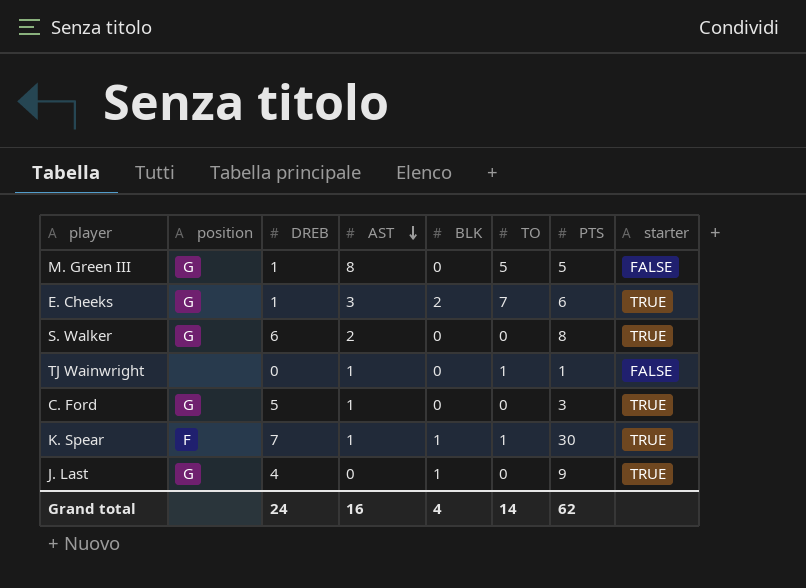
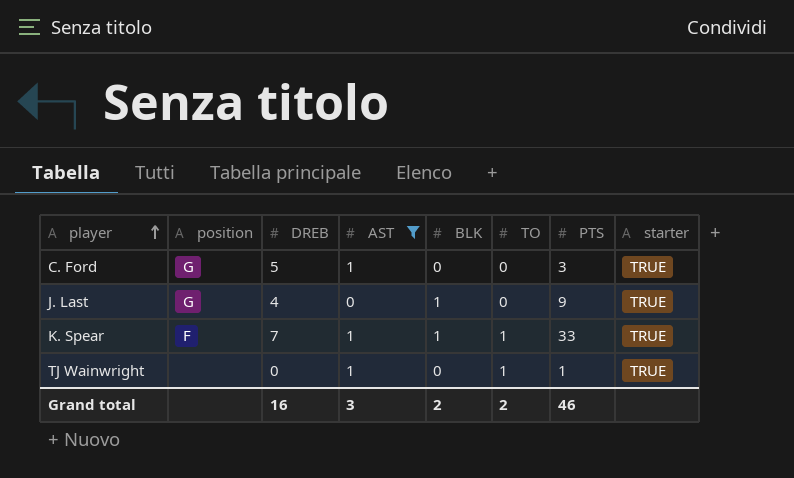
filter: none -> AST <= 1
row order: AST descending -> player ascending
K. Spear | PTS: 30 -> 33
TJ Wainwright | starter: FALSE -> TRUE
Grand total | DREB: 24 -> 16
Grand total | AST: 16 -> 3
Grand total | BLK: 4 -> 2
Grand total | TO: 14 -> 2
Grand total | PTS: 62 -> 46

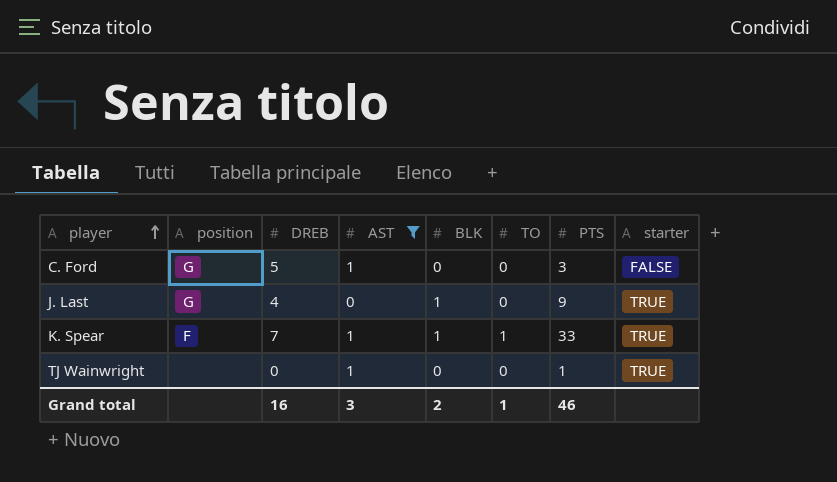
C. Ford | starter: TRUE -> FALSE
TJ Wainwright | TO: 1 -> 0
Grand total | TO: 2 -> 1

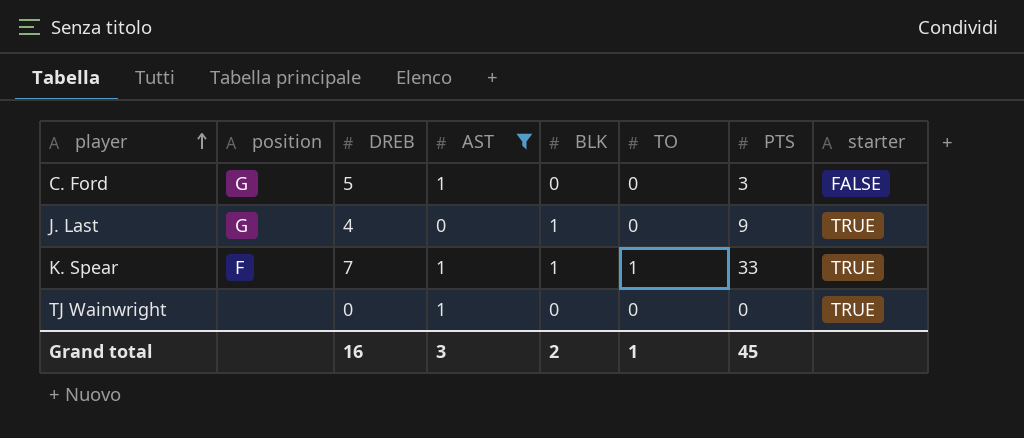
TJ Wainwright | PTS: 1 -> 0
Grand total | PTS: 46 -> 45

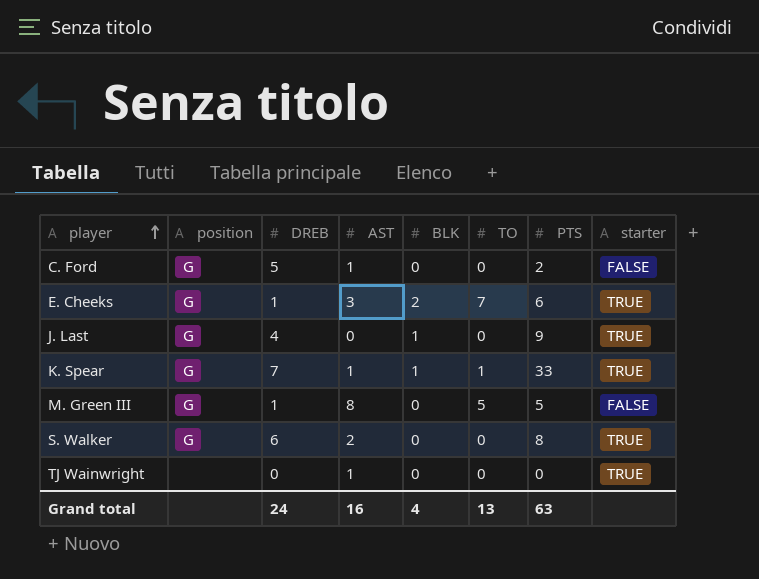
filter: AST <= 1 -> none
C. Ford | PTS: 3 -> 2
K. Spear | position: F -> G
Grand total | DREB: 16 -> 24
Grand total | AST: 3 -> 16
Grand total | BLK: 2 -> 4
Grand total | TO: 1 -> 13
Grand total | PTS: 45 -> 63

